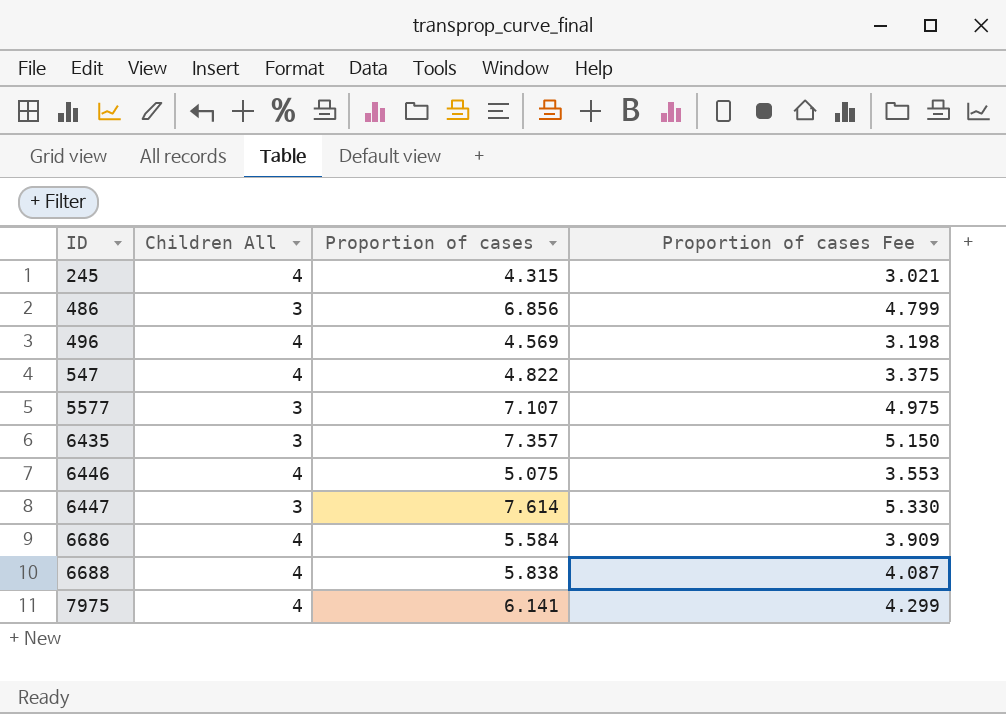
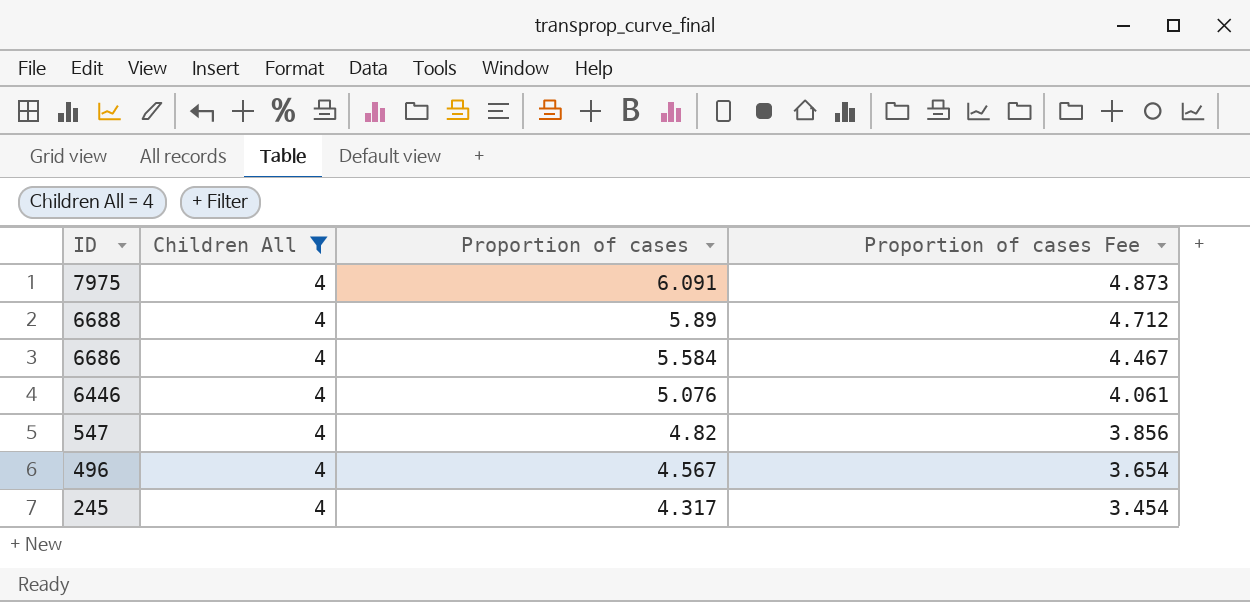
filter: none -> Children All = 4
row order: ID ascending -> ID descending
column Proportion of cases Fee | formula: [Proportion of cases] * 0.7 -> [Proportion of cases] * 0.8
7975 | Proportion of cases: 6.141 -> 6.091
6688 | Proportion of cases: 5.838 -> 5.89
6446 | Proportion of cases: 5.075 -> 5.076
547 | Proportion of cases: 4.822 -> 4.82
496 | Proportion of cases: 4.569 -> 4.567
245 | Proportion of cases: 4.315 -> 4.317

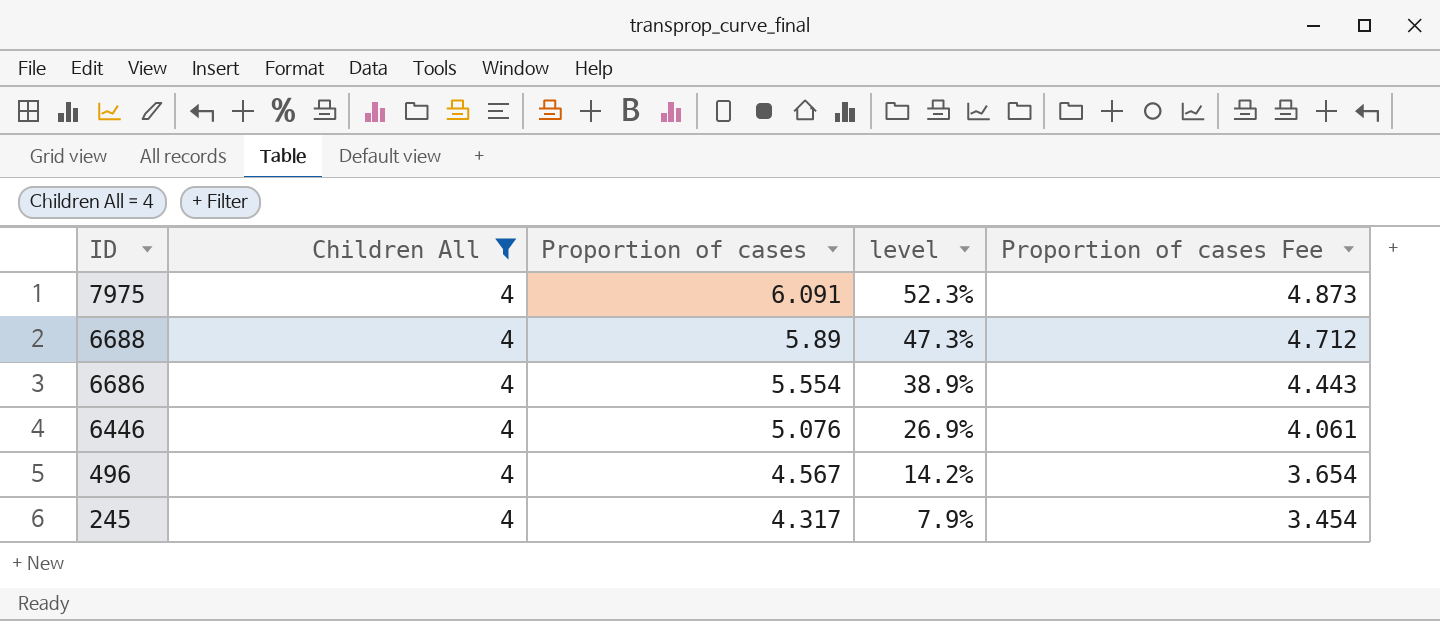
column level | formula: none -> ([Proportion of cases] - [Children All]) / [Children All]
row 547: 4 | 4.82 | 3.856 -> none
6686 | Proportion of cases: 5.584 -> 5.554
6686 | Proportion of cases Fee: 4.467 -> 4.443

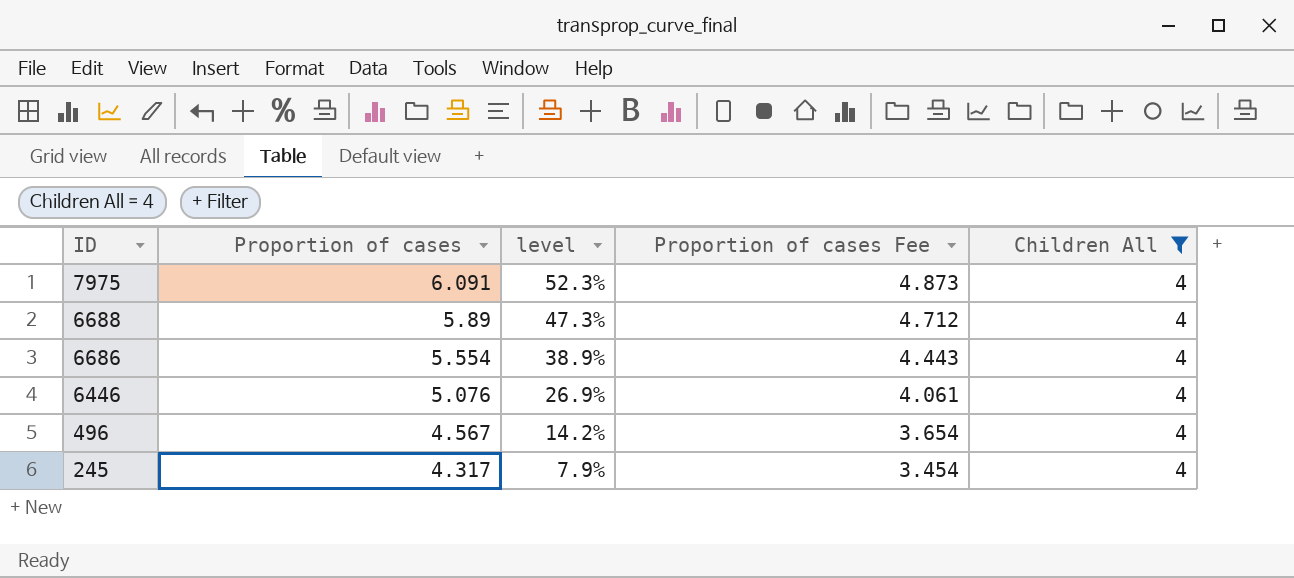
column Children All | position: 2 -> 5

